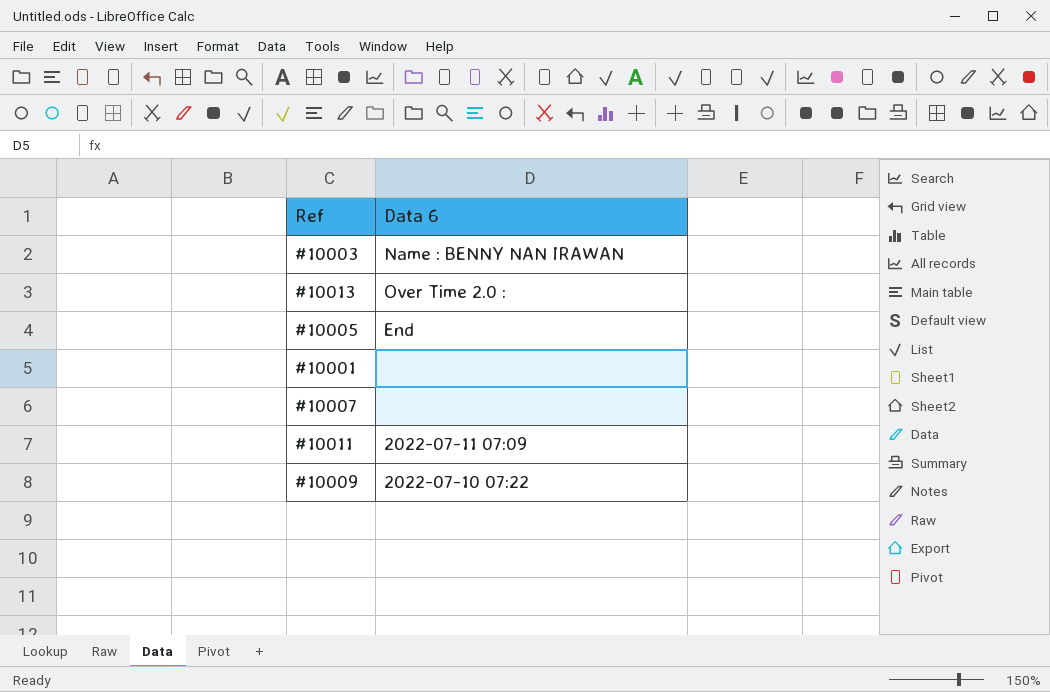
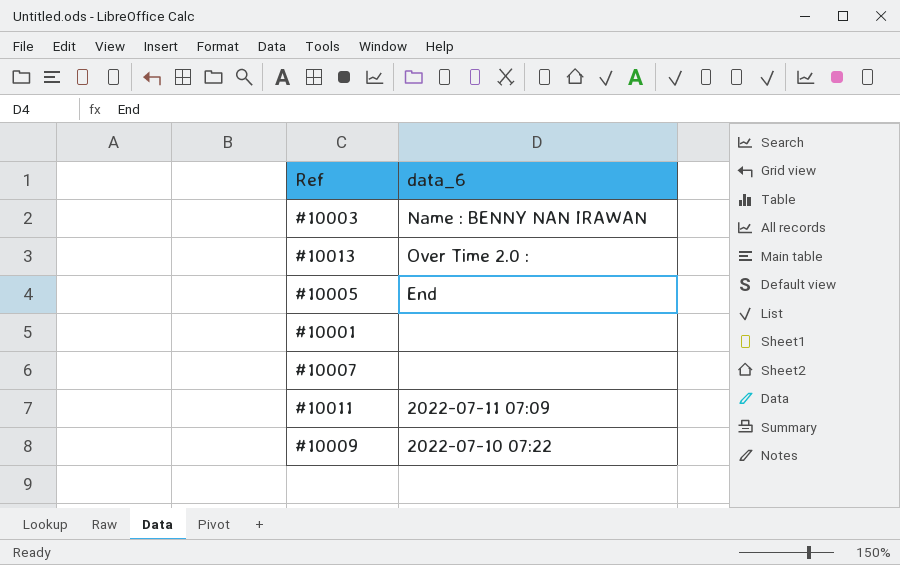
column name: Data 6 -> data_6

